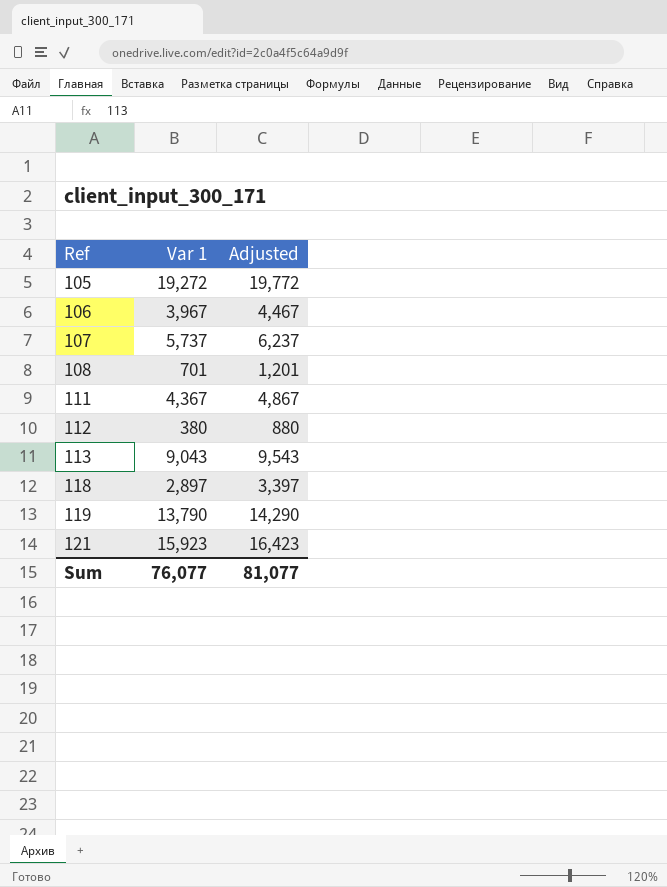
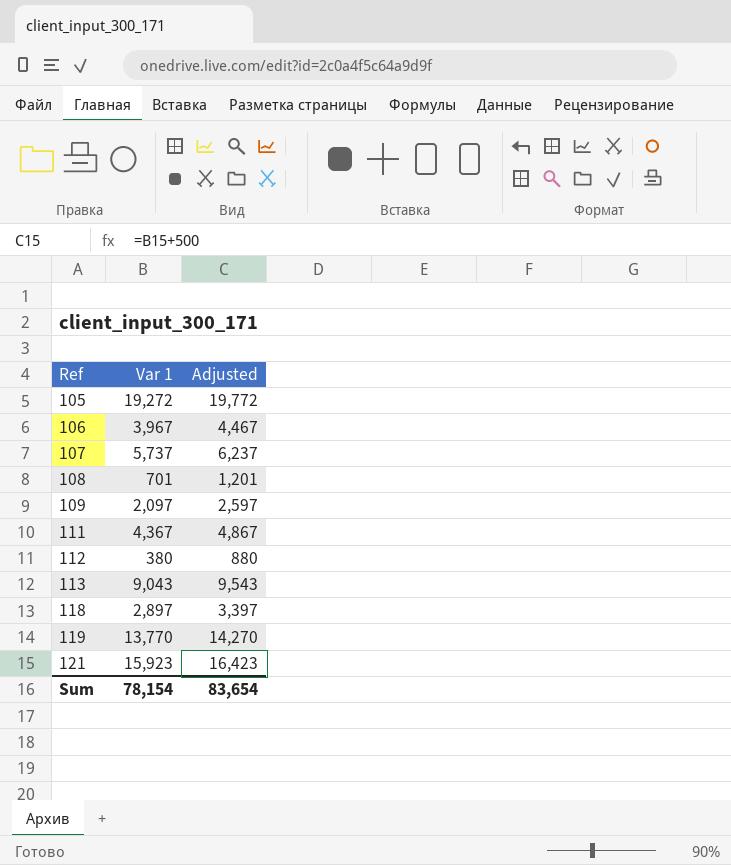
row 109: none -> 2,097 | 2,597
119 | Var 1: 13,790 -> 13,770
119 | Adjusted: 14,290 -> 14,270
Sum | Var 1: 76,077 -> 78,154
Sum | Adjusted: 81,077 -> 83,654

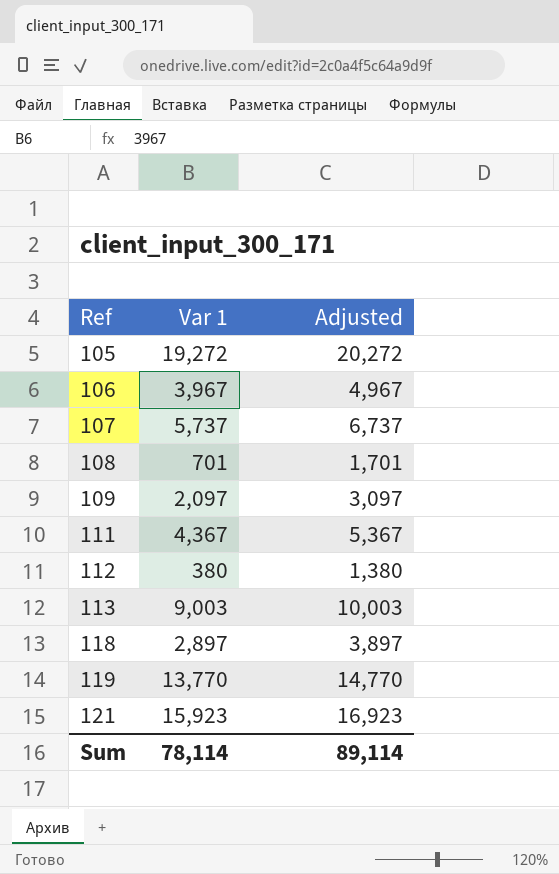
column Adjusted | formula: [Var 1] + 500 -> [Var 1] + 1000
113 | Var 1: 9,043 -> 9,003
Sum | Var 1: 78,154 -> 78,114
Sum | Adjusted: 83,654 -> 89,114

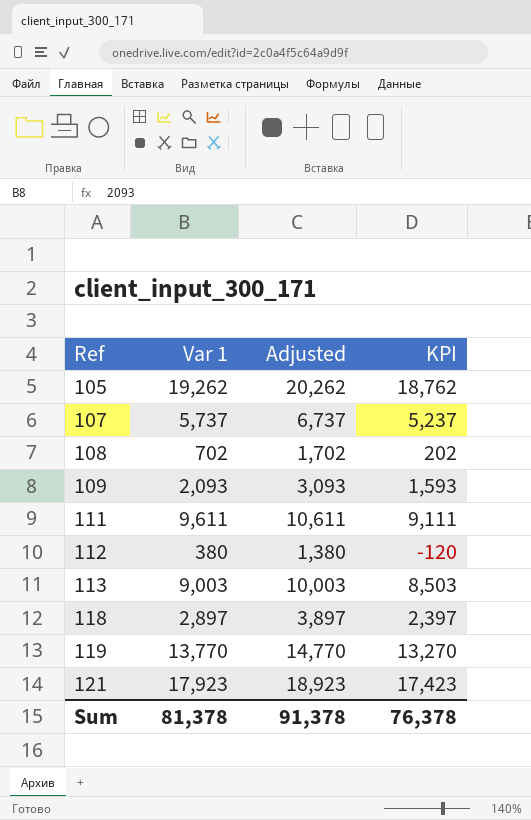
column KPI | formula: none -> [Var 1] - 500
row 106: 3,967 | 4,967 -> none
105 | Var 1: 19,272 -> 19,262
105 | Adjusted: 20,272 -> 20,262
108 | Var 1: 701 -> 702
108 | Adjusted: 1,701 -> 1,702
109 | Var 1: 2,097 -> 2,093
109 | Adjusted: 3,097 -> 3,093
111 | Var 1: 4,367 -> 9,611
111 | Adjusted: 5,367 -> 10,611
121 | Var 1: 15,923 -> 17,923
121 | Adjusted: 16,923 -> 18,923
Sum | Var 1: 78,114 -> 81,378
Sum | Adjusted: 89,114 -> 91,378

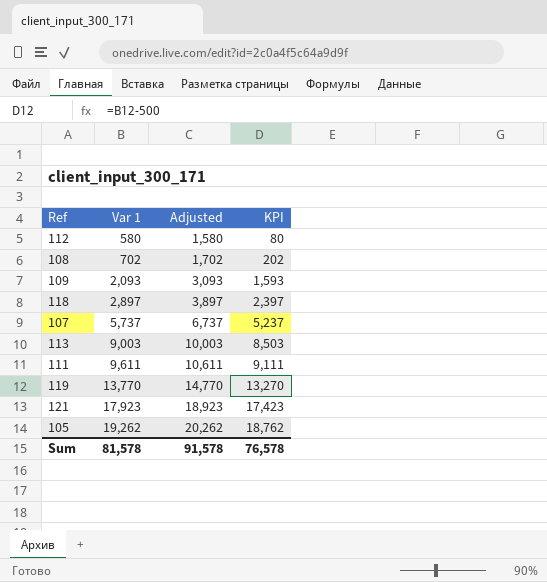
row order: Ref ascending -> Var 1 ascending
112 | Var 1: 380 -> 580
112 | Adjusted: 1,380 -> 1,580
112 | KPI: -120 -> 80
Sum | Var 1: 81,378 -> 81,578
Sum | Adjusted: 91,378 -> 91,578
Sum | KPI: 76,378 -> 76,578

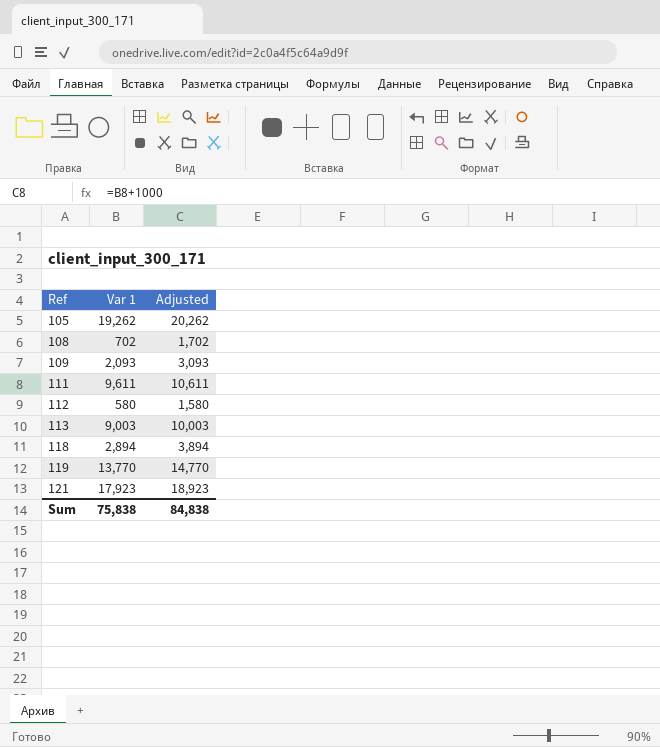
row order: Var 1 ascending -> Ref ascending
column KPI | formula: [Var 1] - 500 -> none
row 107: 5,737 | 6,737 | 5,237 -> none
118 | Var 1: 2,897 -> 2,894
118 | Adjusted: 3,897 -> 3,894
Sum | Var 1: 81,578 -> 75,838
Sum | Adjusted: 91,578 -> 84,838

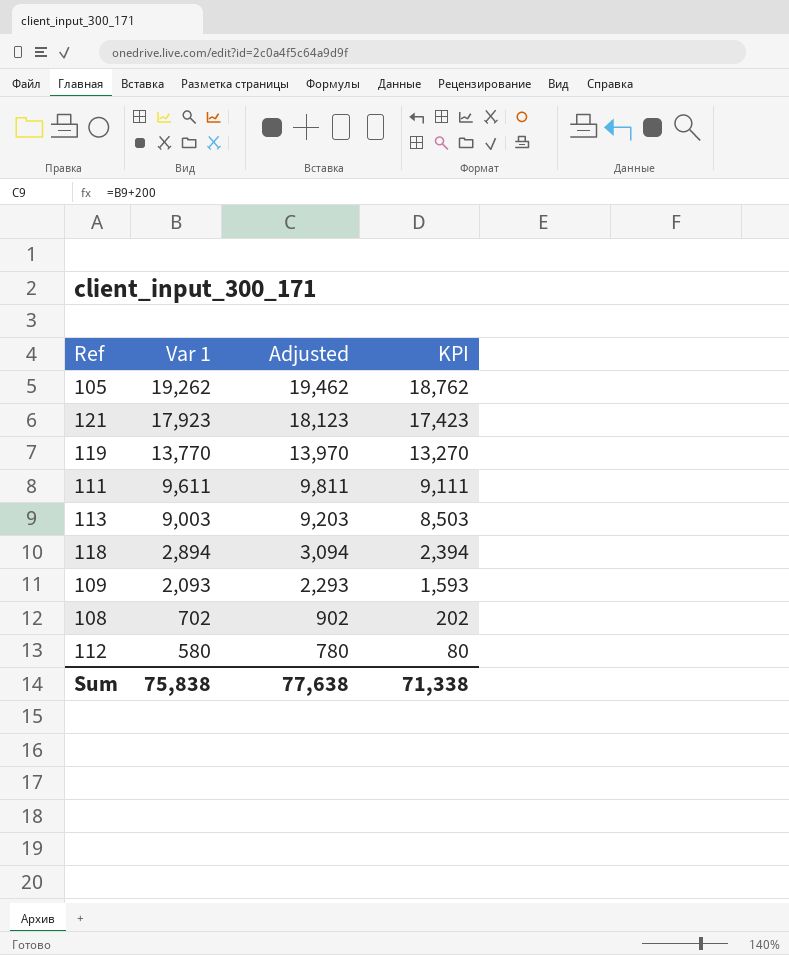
row order: Ref ascending -> Var 1 descending
column Adjusted | formula: [Var 1] + 1000 -> [Var 1] + 200
column KPI | formula: none -> [Var 1] - 500
Sum | Adjusted: 84,838 -> 77,638

